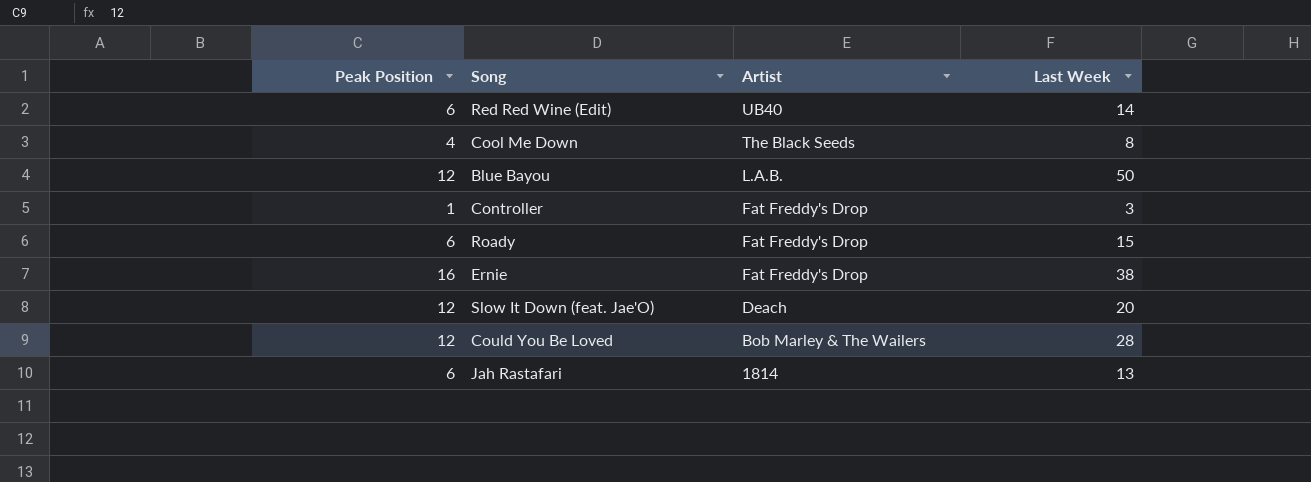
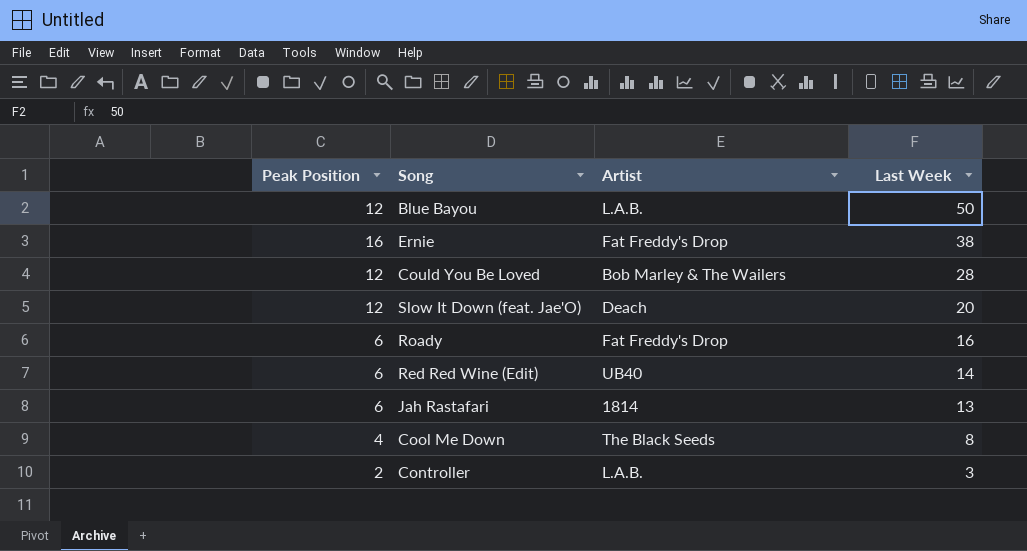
row order: Artist descending -> Last Week descending
Roady | Last Week: 15 -> 16
Controller | Peak Position: 1 -> 2
Controller | Artist: Fat Freddy's Drop -> L.A.B.

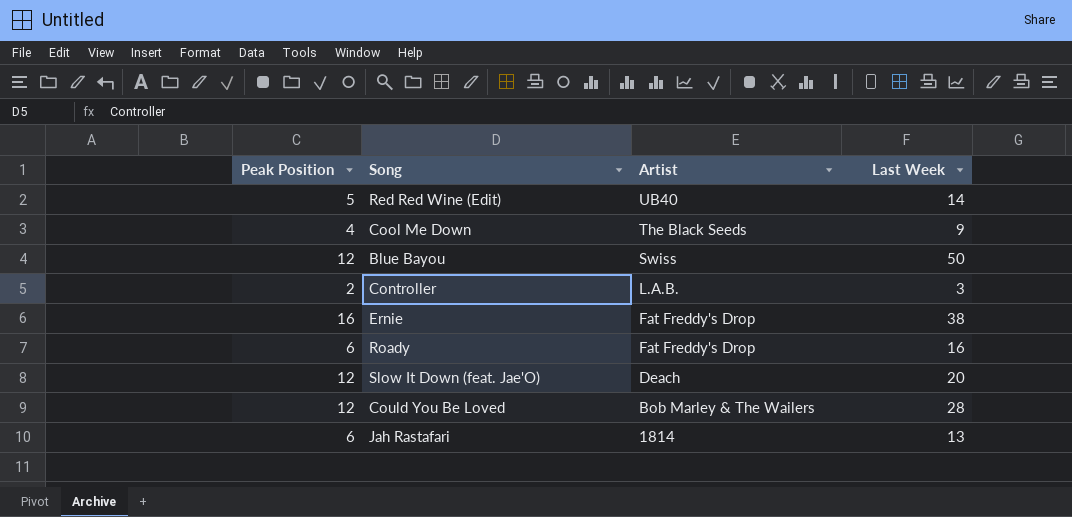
row order: Last Week descending -> Artist descending
Red Red Wine (Edit) | Peak Position: 6 -> 5
Cool Me Down | Last Week: 8 -> 9
Blue Bayou | Artist: L.A.B. -> Swiss

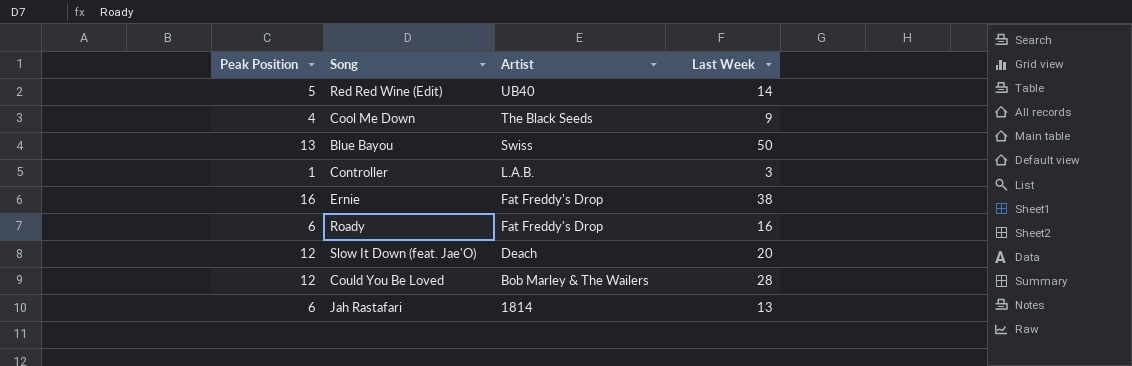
Blue Bayou | Peak Position: 12 -> 13
Controller | Peak Position: 2 -> 1

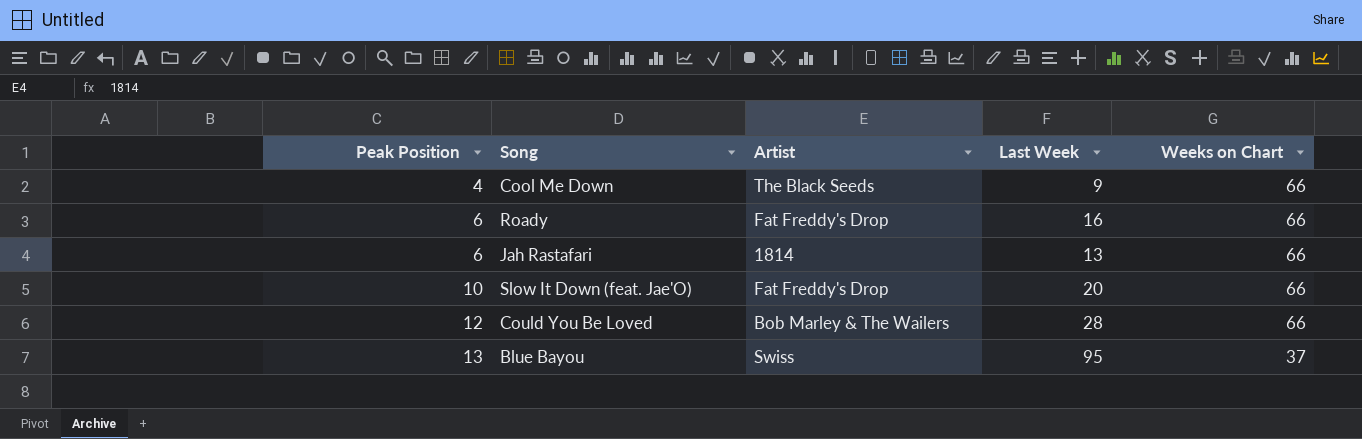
row order: Artist descending -> Peak Position ascending
column Weeks on Chart | position: none -> 5
row Red Red Wine (Edit): 5 | UB40 | 14 -> none
row Controller: 1 | L.A.B. | 3 -> none
row Ernie: 16 | Fat Freddy's Drop | 38 -> none
Slow It Down (feat. Jae'O) | Peak Position: 12 -> 10
Slow It Down (feat. Jae'O) | Artist: Deach -> Fat Freddy's Drop
Blue Bayou | Last Week: 50 -> 95

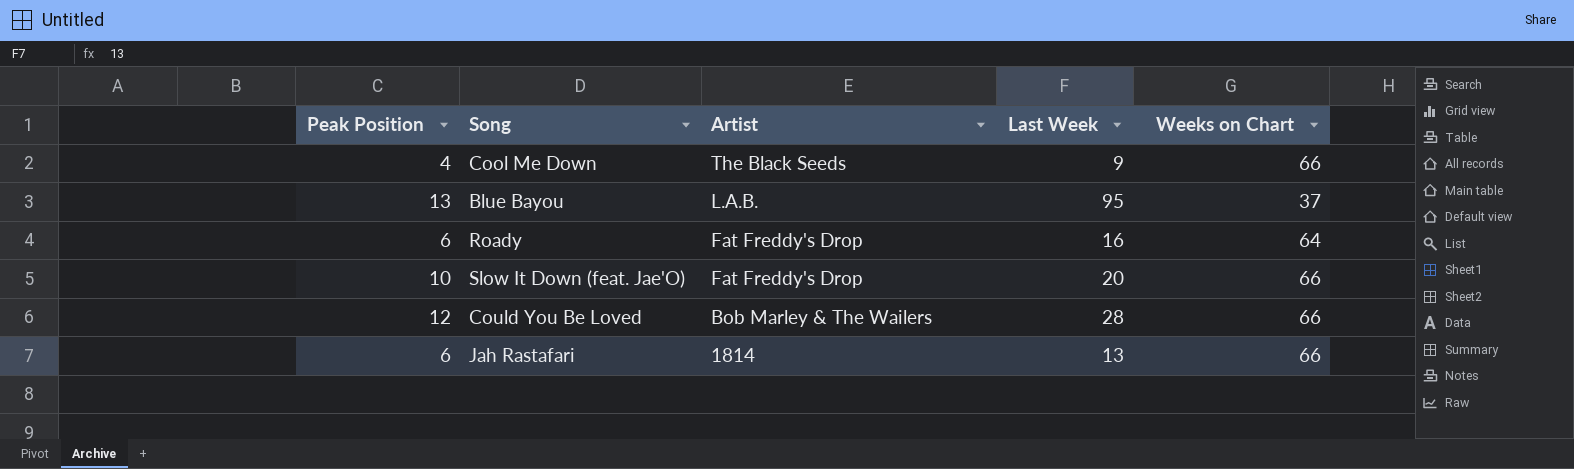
row order: Peak Position ascending -> Artist descending
Blue Bayou | Artist: Swiss -> L.A.B.
Roady | Weeks on Chart: 66 -> 64

